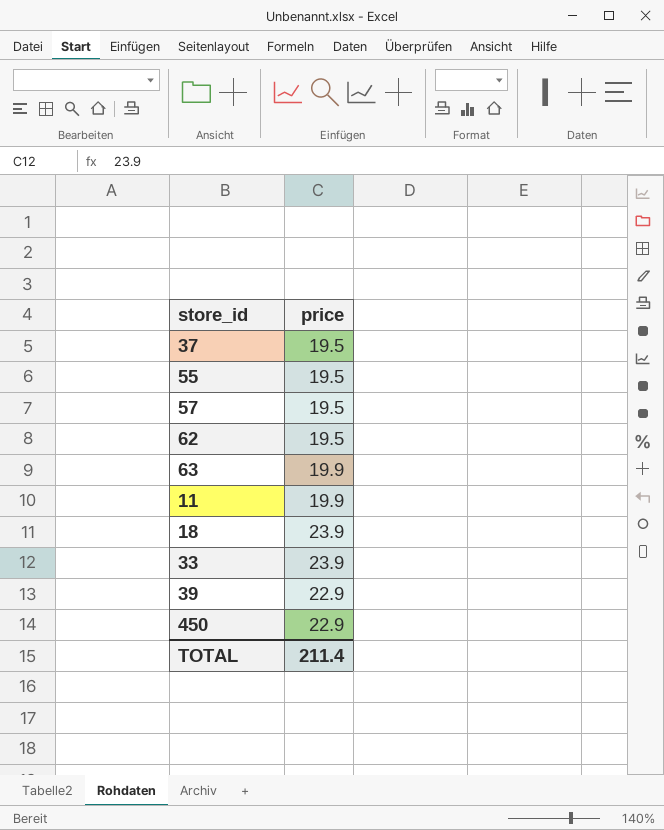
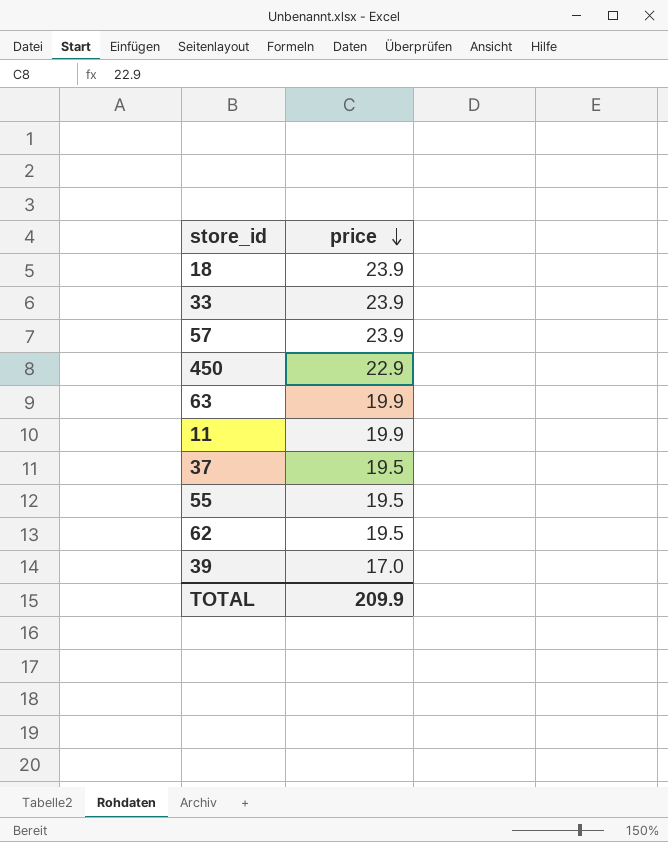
row order: none -> price descending
57 | price: 19.5 -> 23.9
39 | price: 22.9 -> 17.0
TOTAL | price: 211.4 -> 209.9

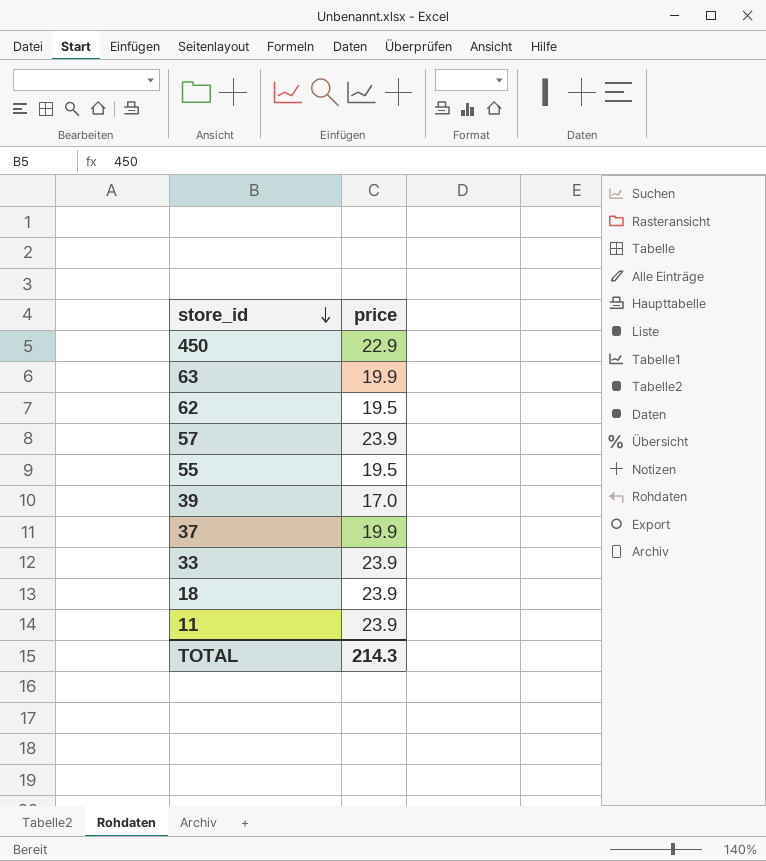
row order: price descending -> store_id descending
37 | price: 19.5 -> 19.9
11 | price: 19.9 -> 23.9
TOTAL | price: 209.9 -> 214.3

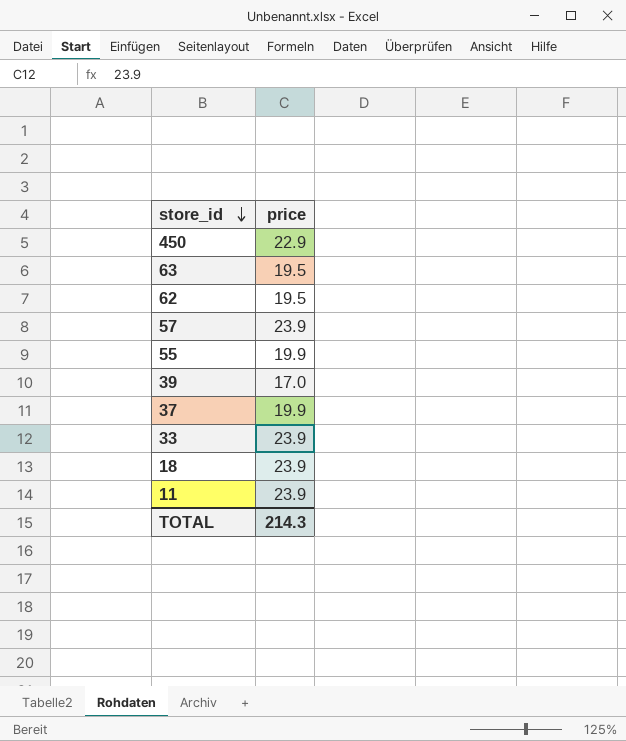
63 | price: 19.9 -> 19.5
55 | price: 19.5 -> 19.9

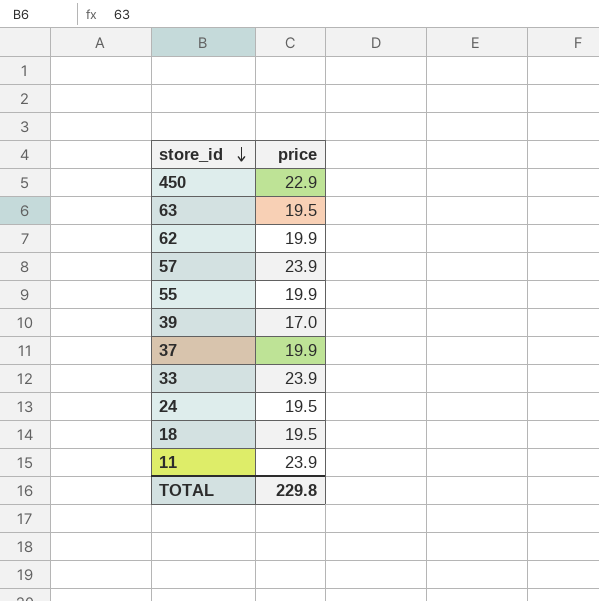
62 | price: 19.5 -> 19.9
row 24: none -> 19.5
18 | price: 23.9 -> 19.5
TOTAL | price: 214.3 -> 229.8

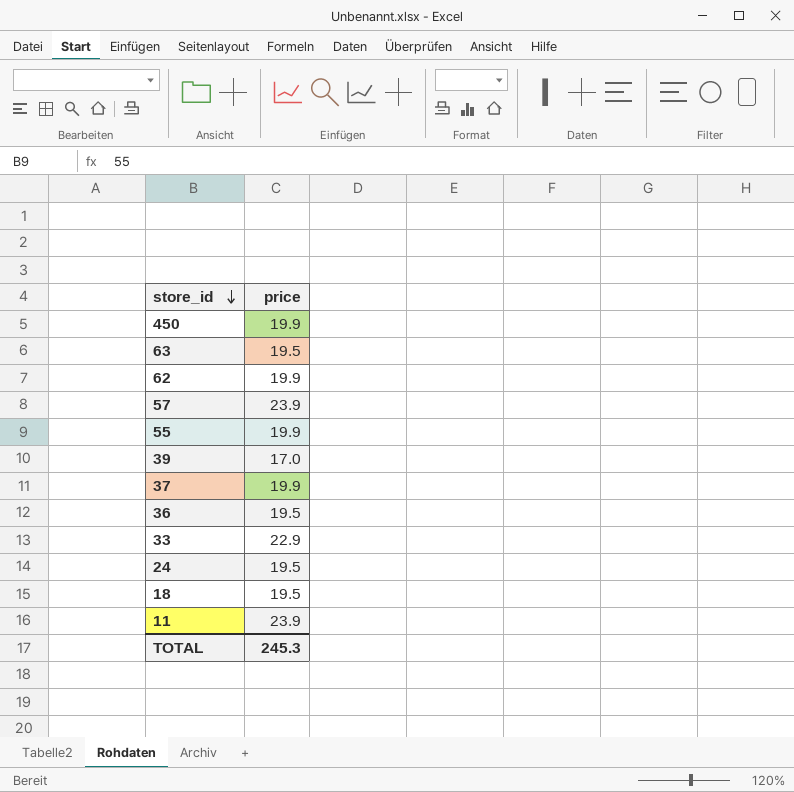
450 | price: 22.9 -> 19.9
row 36: none -> 19.5
33 | price: 23.9 -> 22.9
TOTAL | price: 229.8 -> 245.3

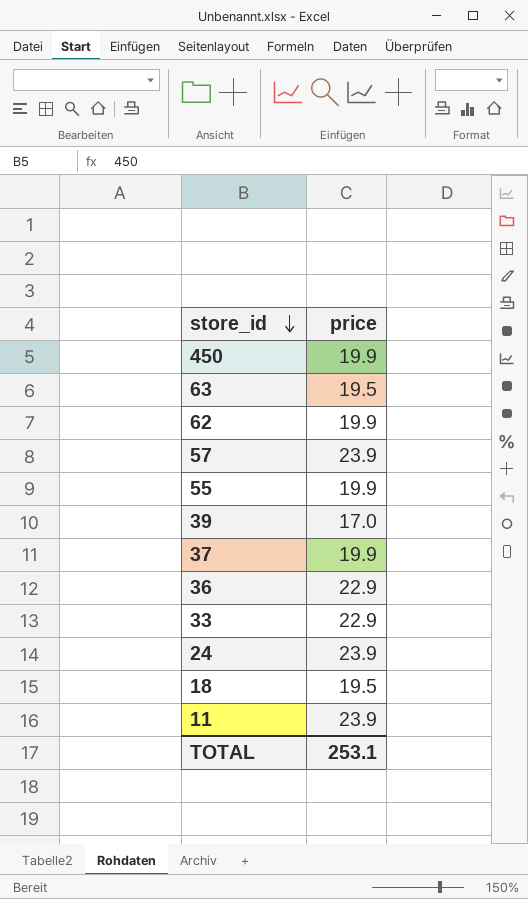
36 | price: 19.5 -> 22.9
24 | price: 19.5 -> 23.9
TOTAL | price: 245.3 -> 253.1

